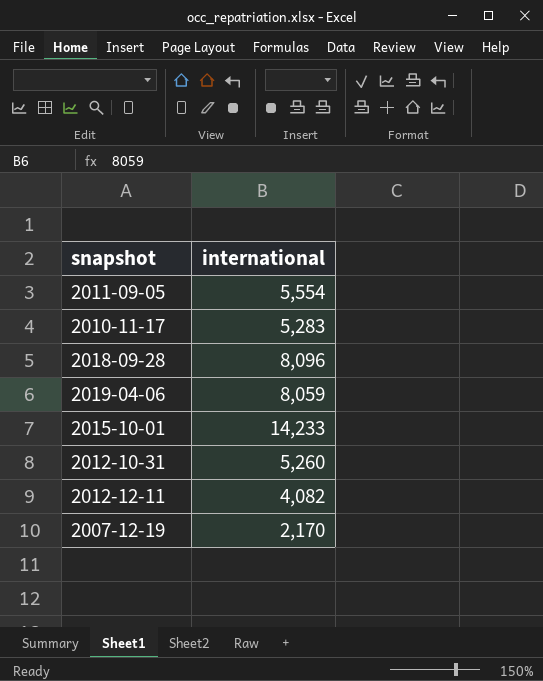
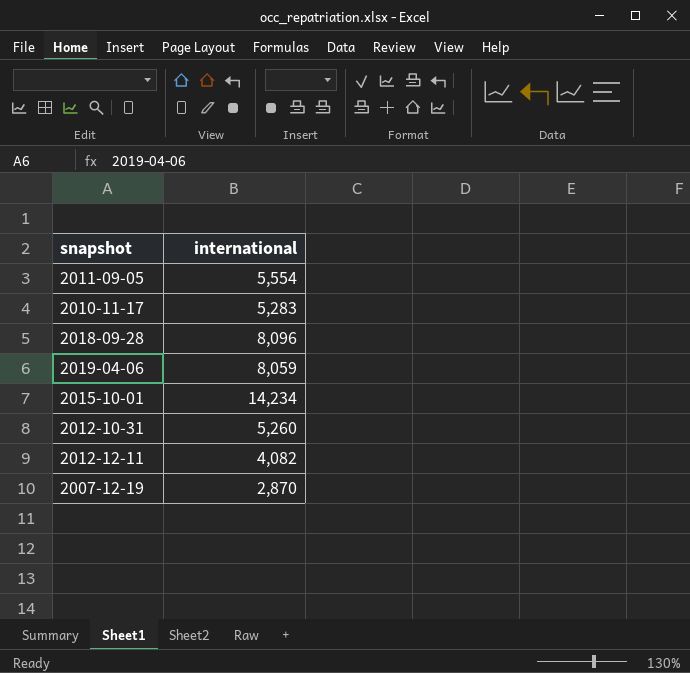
2015-10-01 | international: 14,233 -> 14,234
2007-12-19 | international: 2,170 -> 2,870

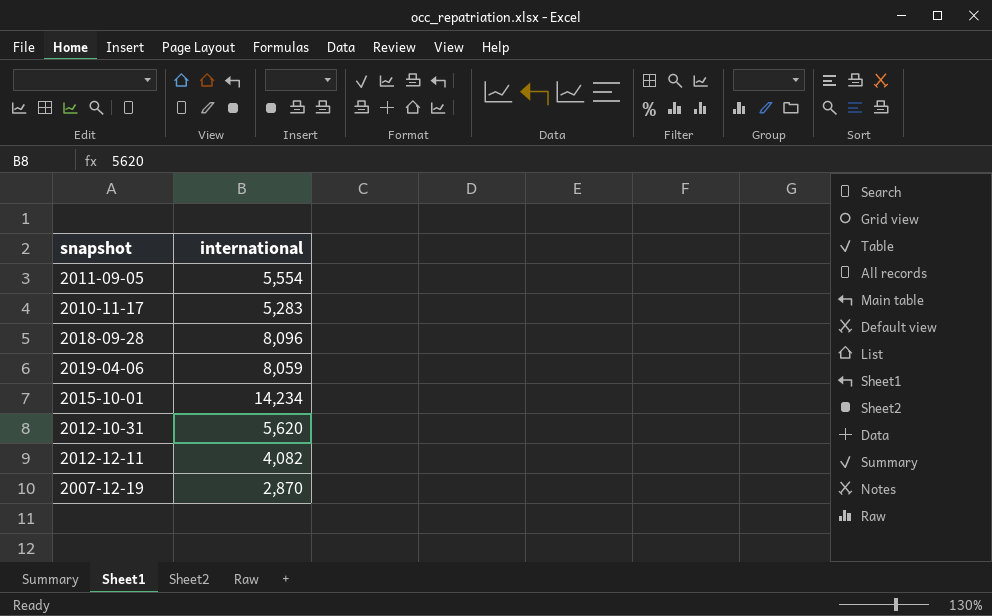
2012-10-31 | international: 5,260 -> 5,620

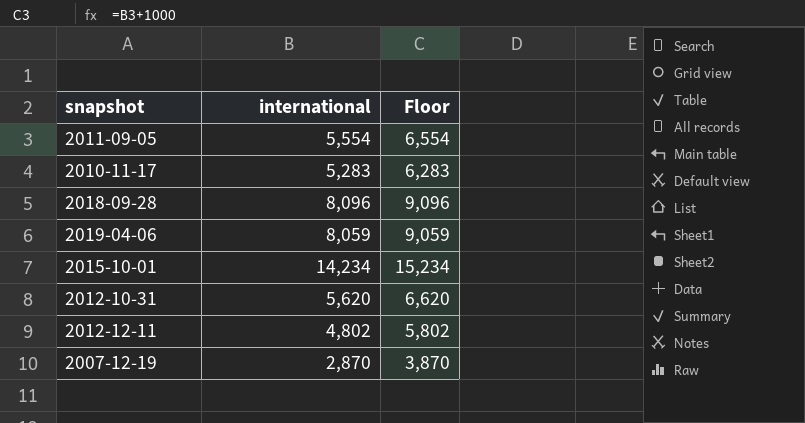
column Floor | formula: none -> [international] + 1000
2012-12-11 | international: 4,082 -> 4,802

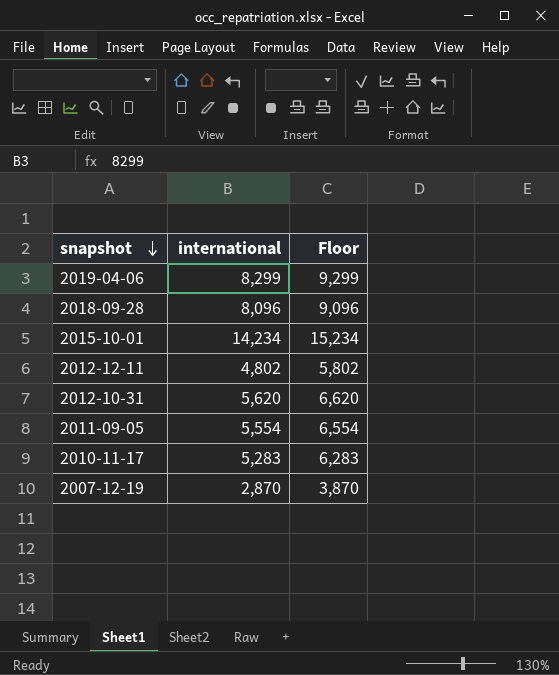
row order: none -> snapshot descending
2019-04-06 | international: 8,059 -> 8,299
2019-04-06 | Floor: 9,059 -> 9,299

